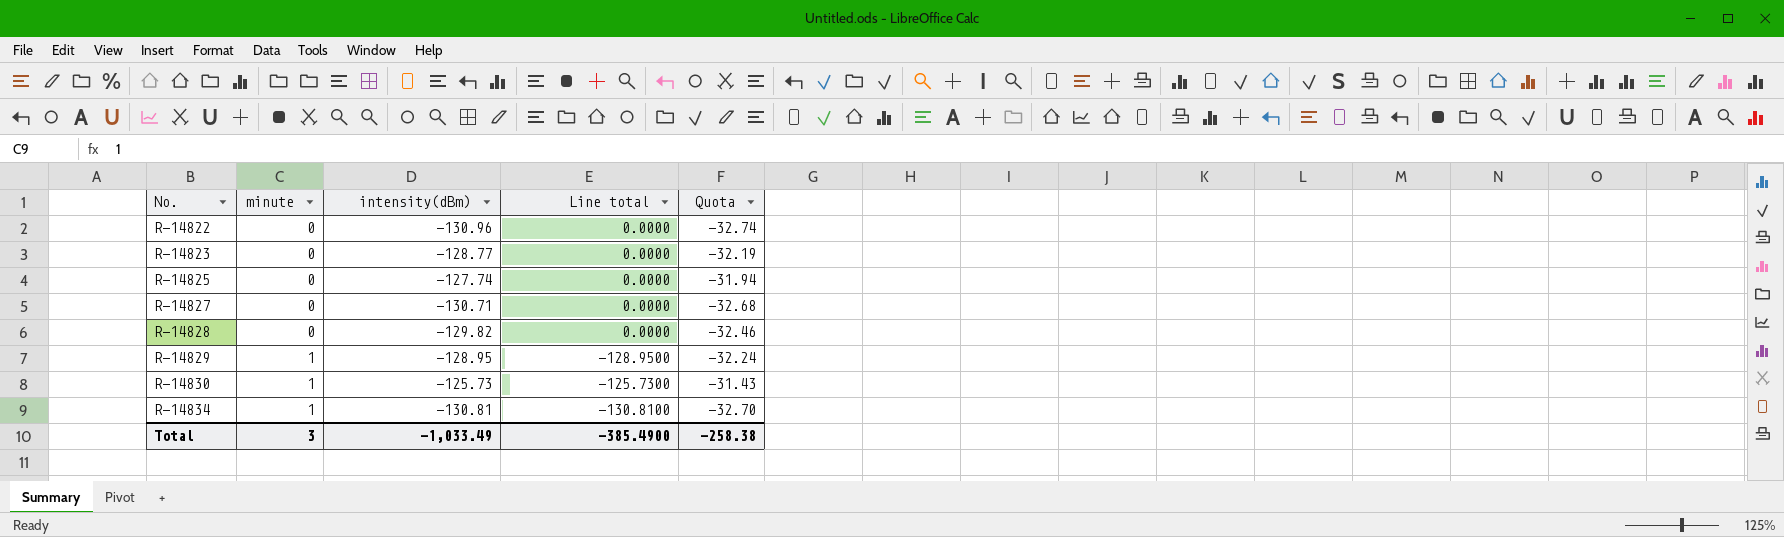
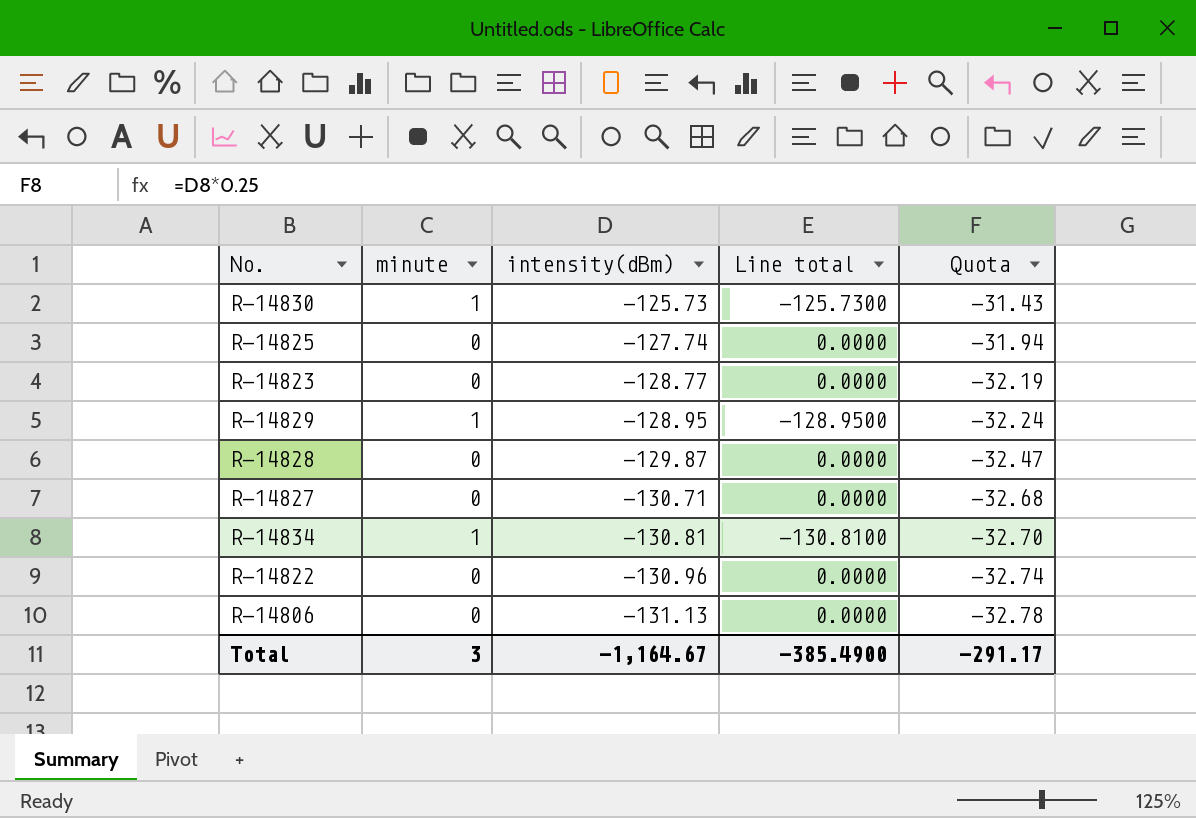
row order: No. ascending -> intensity(dBm) descending
R-14828 | intensity(dBm): -129.82 -> -129.87
R-14828 | Quota: -32.46 -> -32.47
row R-14806: none -> 0 | -131.13 | 0.0000 | -32.78
Total | intensity(dBm): -1,033.49 -> -1,164.67
Total | Quota: -258.38 -> -291.17

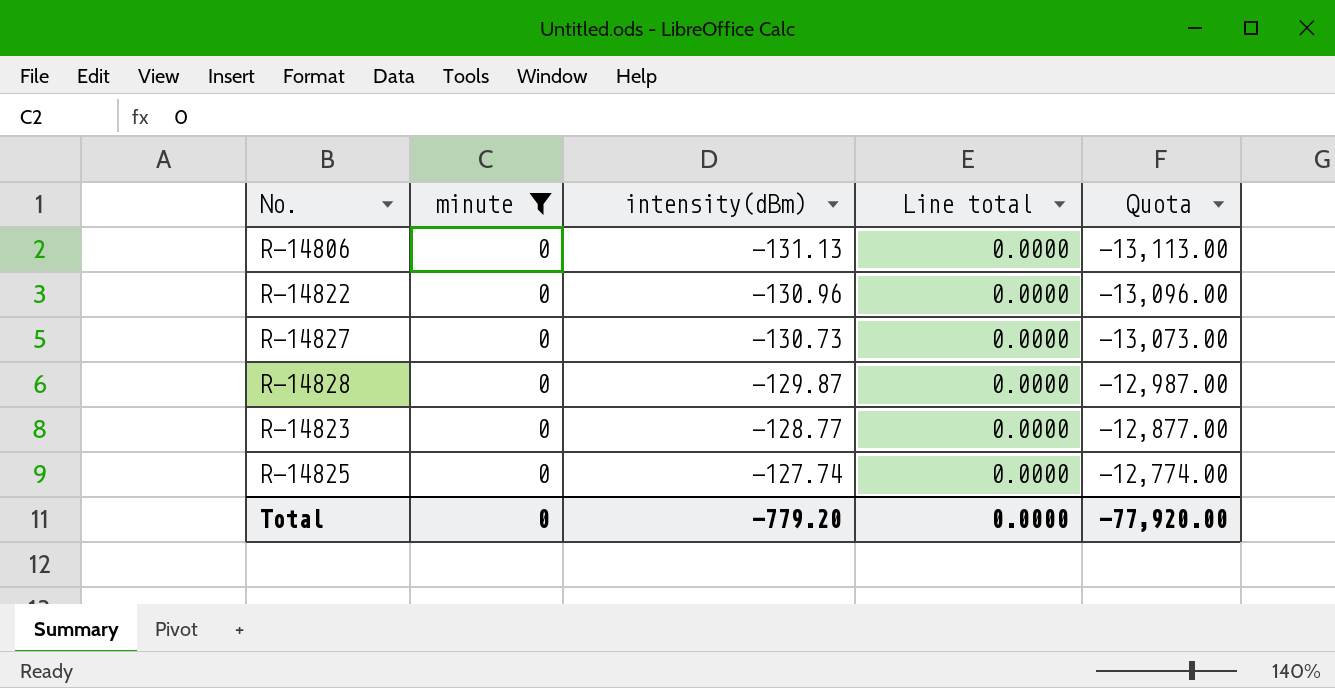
filter: none -> minute = 0
row order: intensity(dBm) descending -> intensity(dBm) ascending
column Quota | formula: [intensity(dBm)] * 0.25 -> [intensity(dBm)] * 100
R-14827 | intensity(dBm): -130.71 -> -130.73
Total | minute: 3 -> 0
Total | intensity(dBm): -1,164.67 -> -779.20
Total | Line total: -385.4900 -> 0.0000
Total | Quota: -291.17 -> -77,920.00

